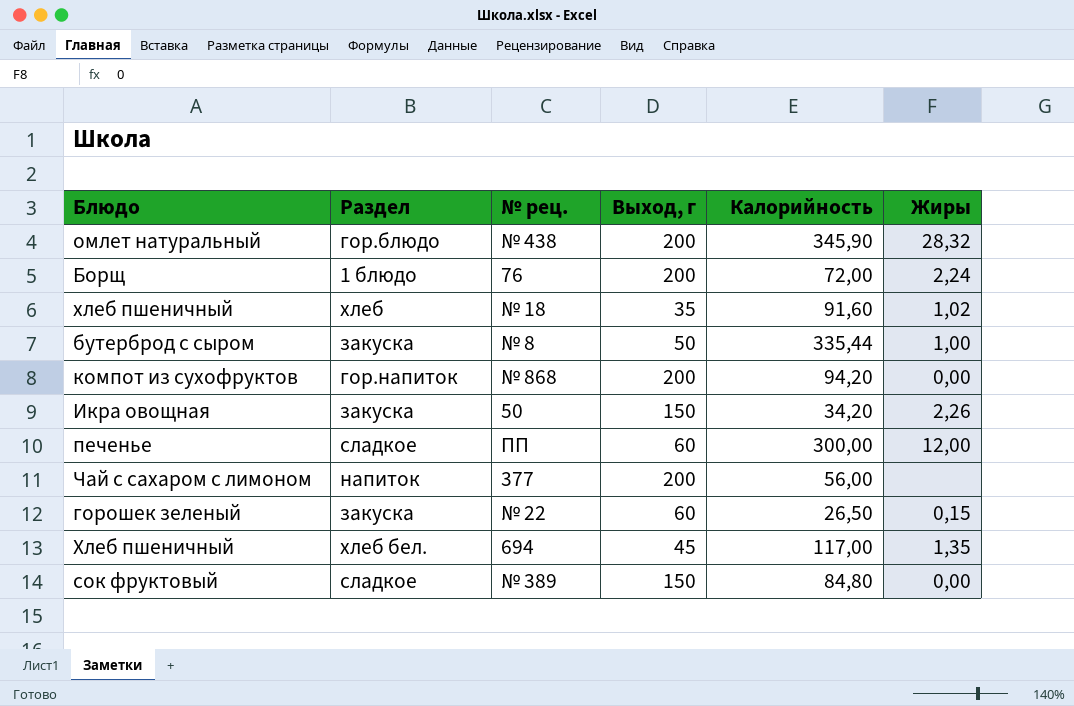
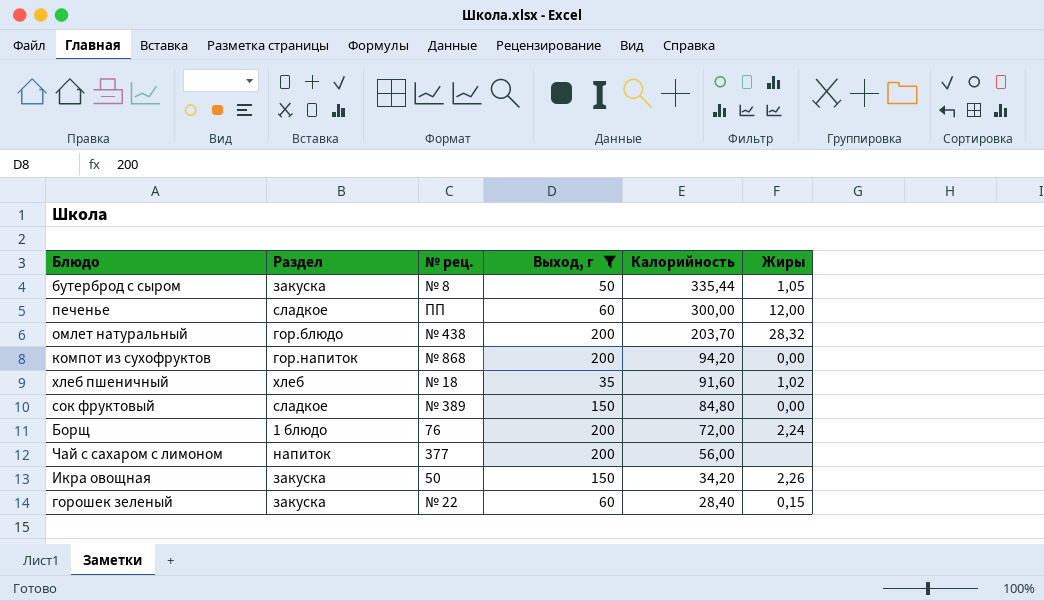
filter: none -> Выход, г != 45
row order: none -> Калорийность descending
бутерброд с сыром | Жиры: 1,00 -> 1,05
омлет натуральный | Калорийность: 345,90 -> 203,70
горошек зеленый | Калорийность: 26,50 -> 28,40

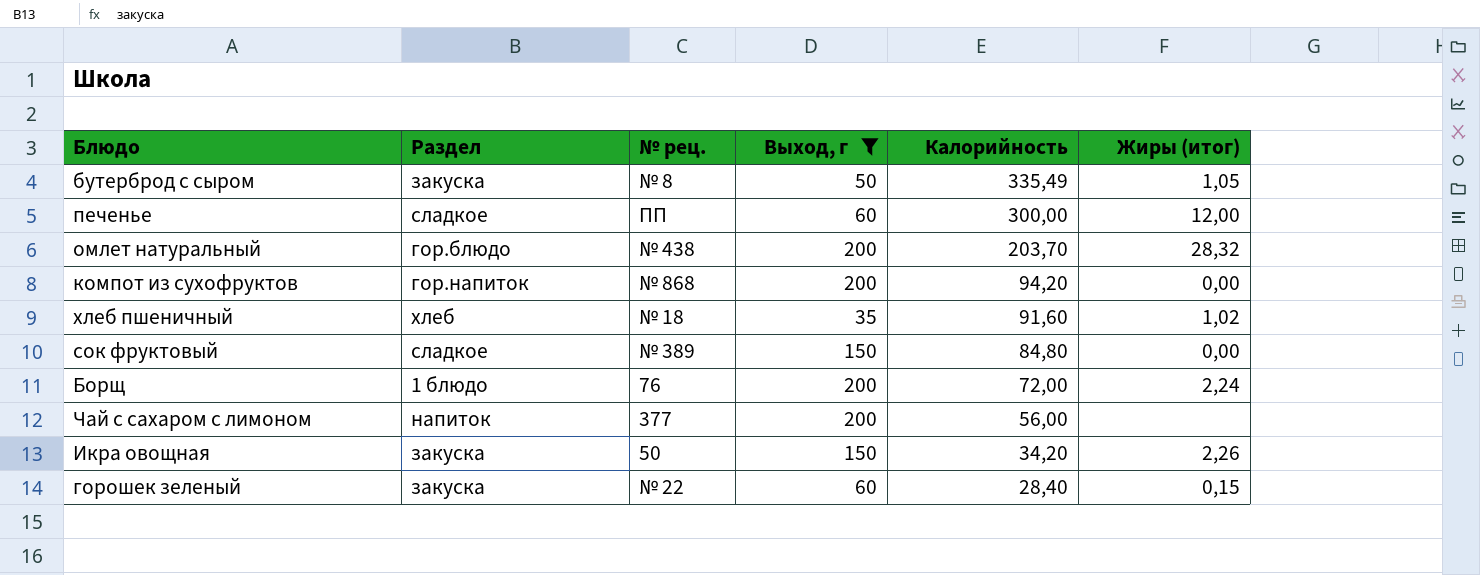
column name: Жиры -> Жиры (итог)
бутерброд с сыром | Калорийность: 335,44 -> 335,49

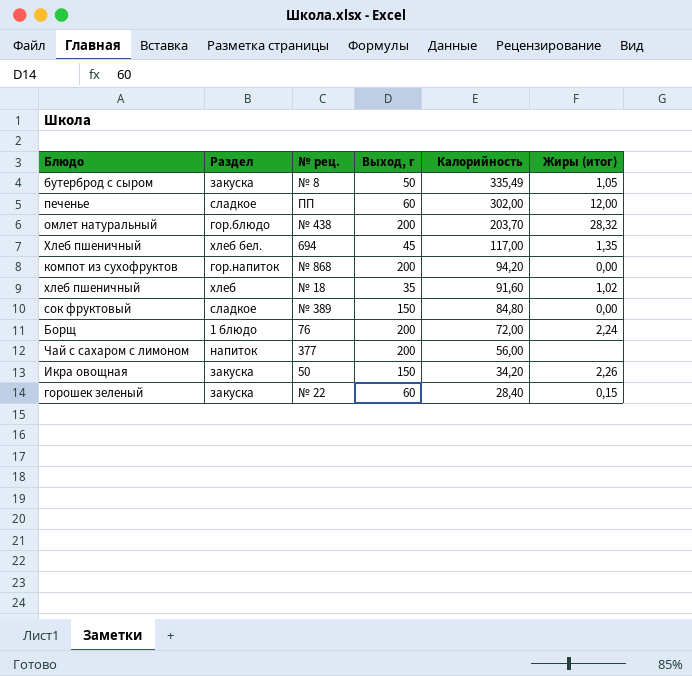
filter: Выход, г != 45 -> none
печенье | Калорийность: 300,00 -> 302,00

